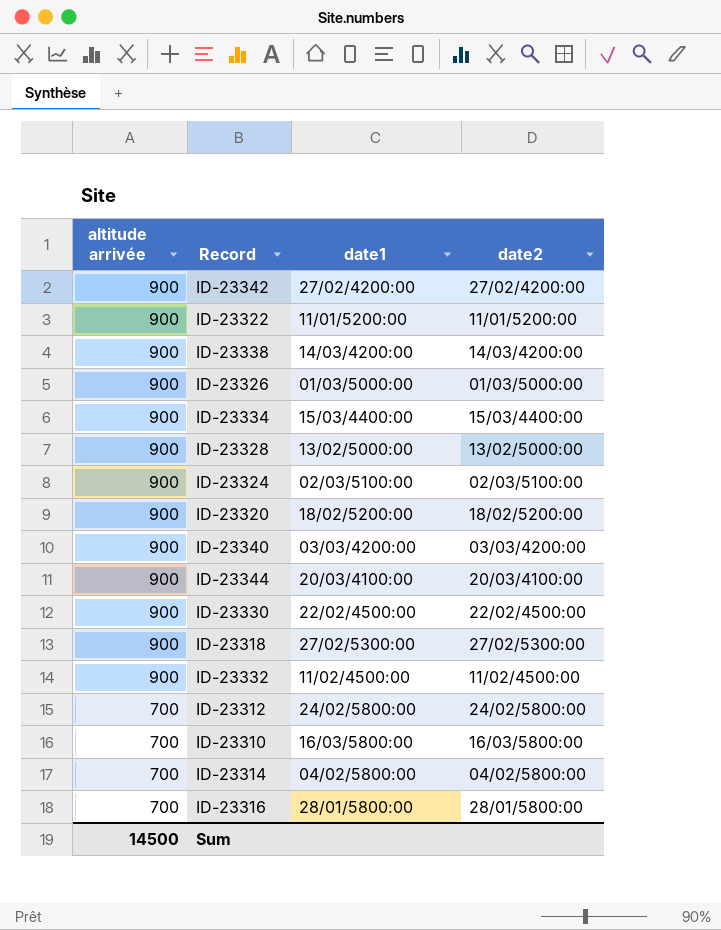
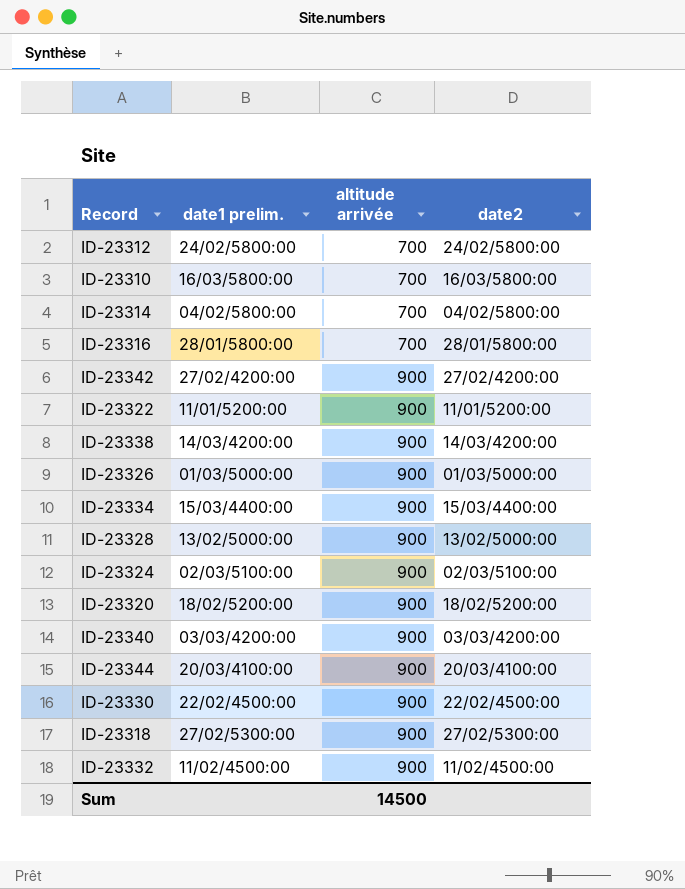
row order: altitude arrivée descending -> altitude arrivée ascending
column name: date1 -> date1 prelim.
column altitude arrivée | position: 1 -> 3

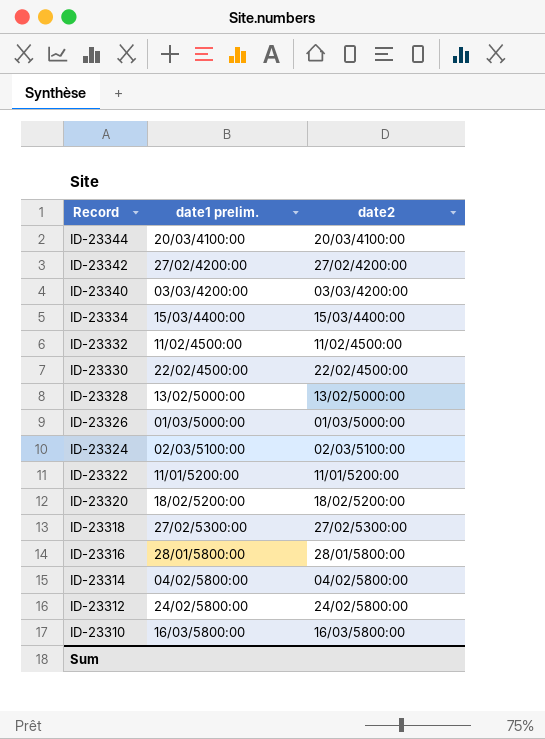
row order: altitude arrivée ascending -> Record descending
column altitude arrivée | position: 3 -> none
row ID-23338: 14/03/4200:00 | 900 | 14/03/4200:00 -> none

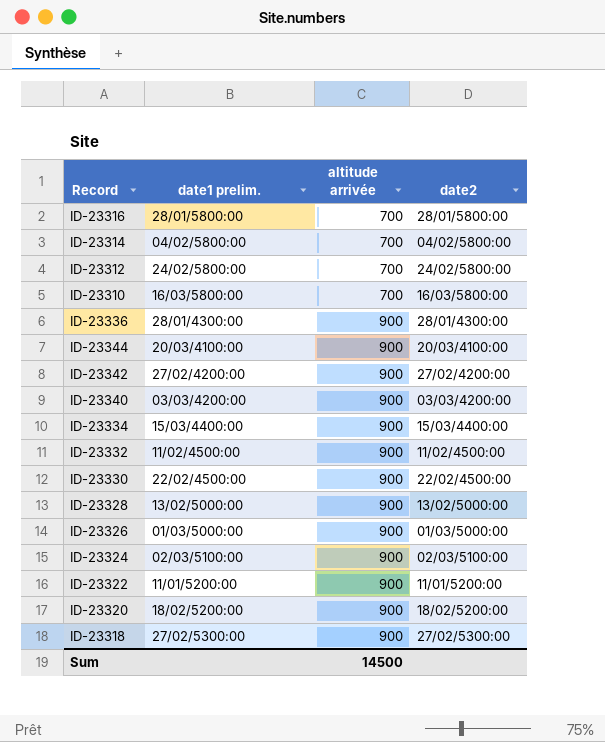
row order: Record descending -> altitude arrivée ascending
column altitude arrivée | position: none -> 3
row ID-23336: none -> 28/01/4300:00 | 900 | 28/01/4300:00

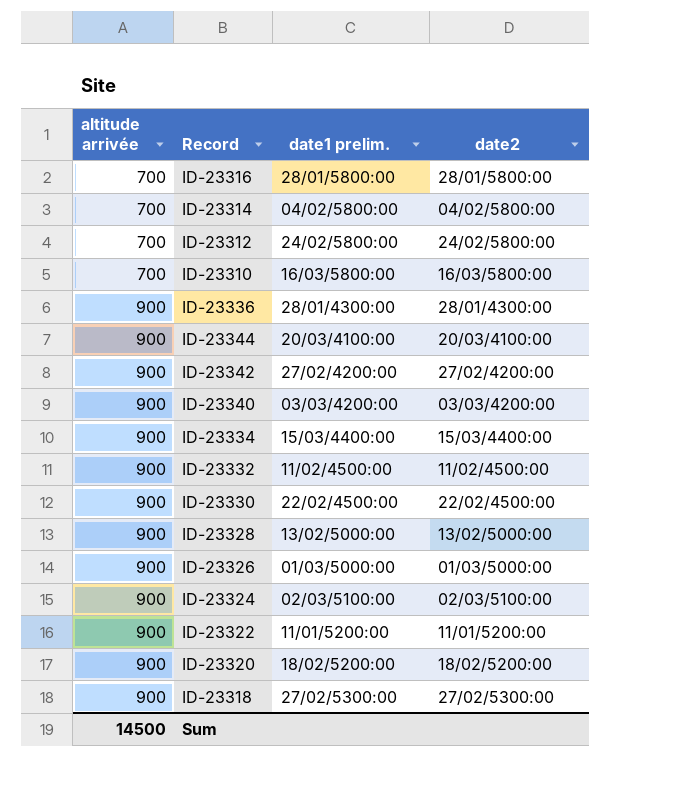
column altitude arrivée | position: 3 -> 1

